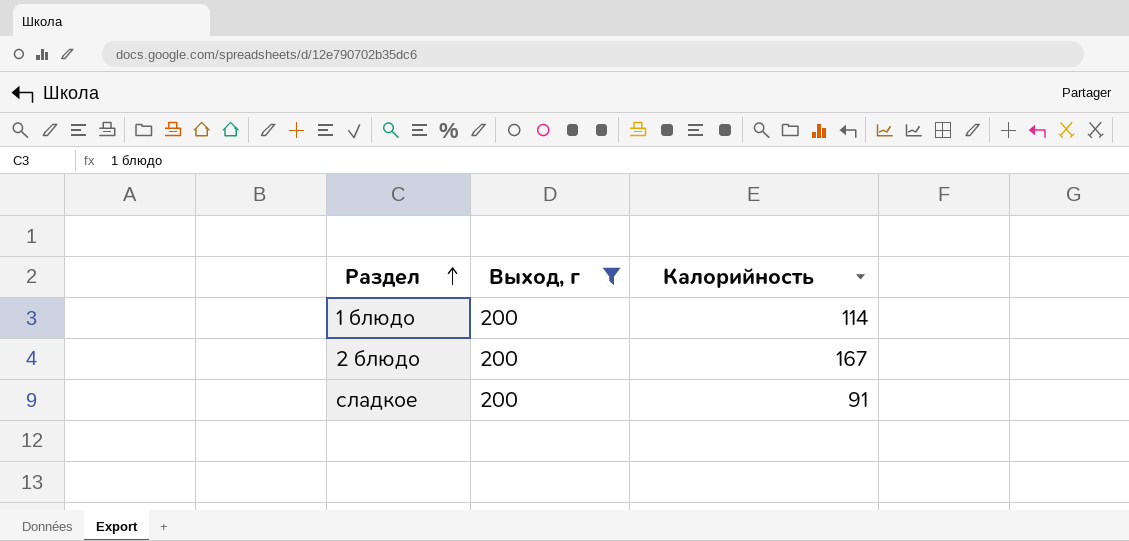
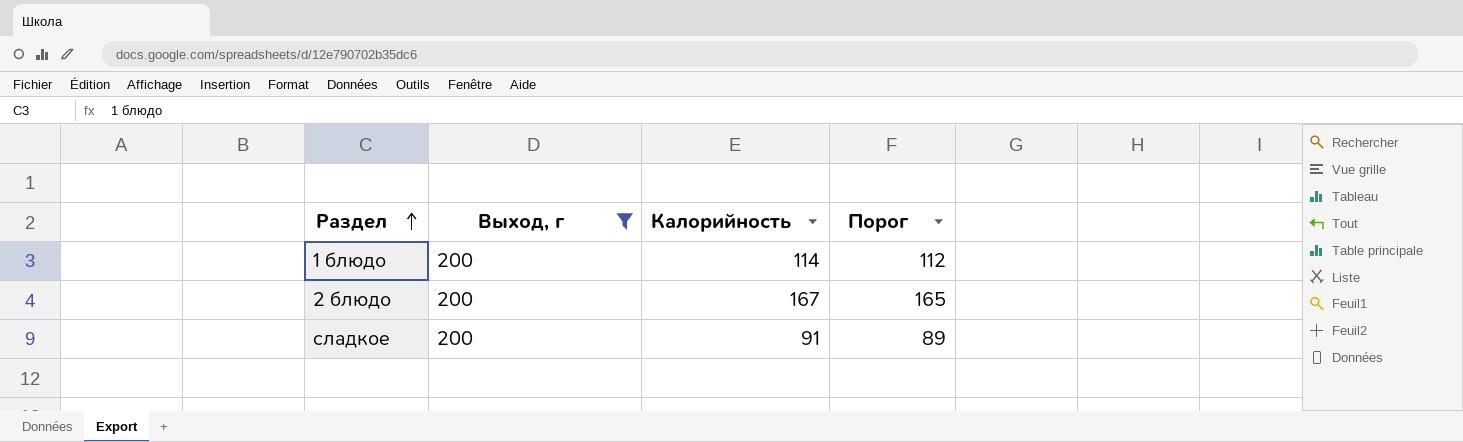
column Порог | formula: none -> [Калорийность] - 2

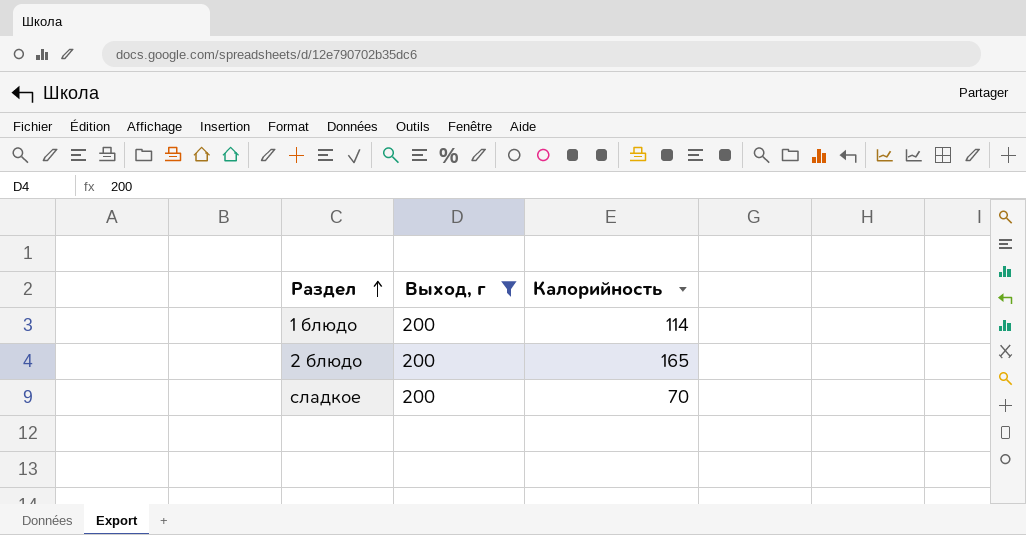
column Порог | formula: [Калорийность] - 2 -> none
2 блюдо | Калорийность: 167 -> 165
сладкое | Калорийность: 91 -> 70

